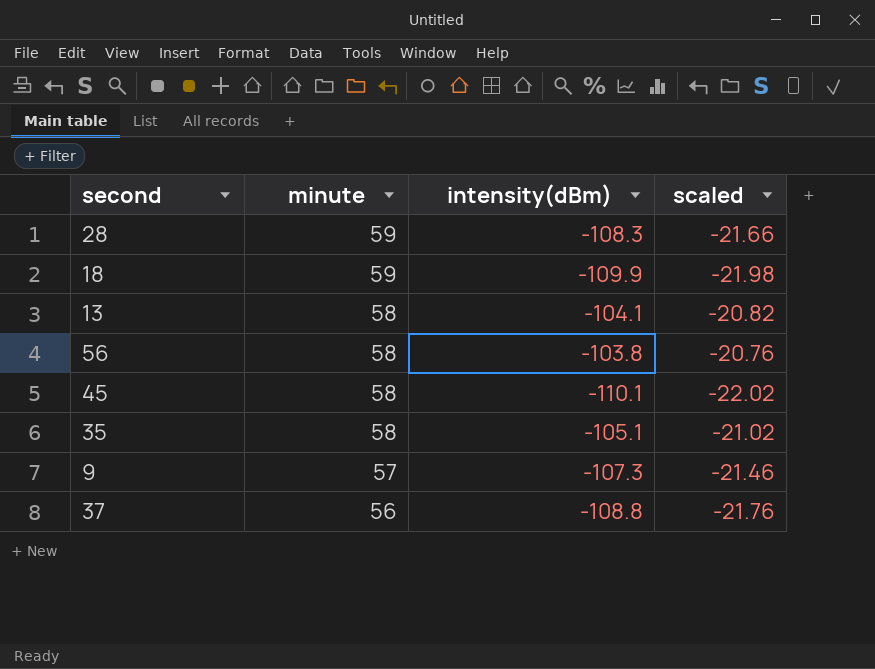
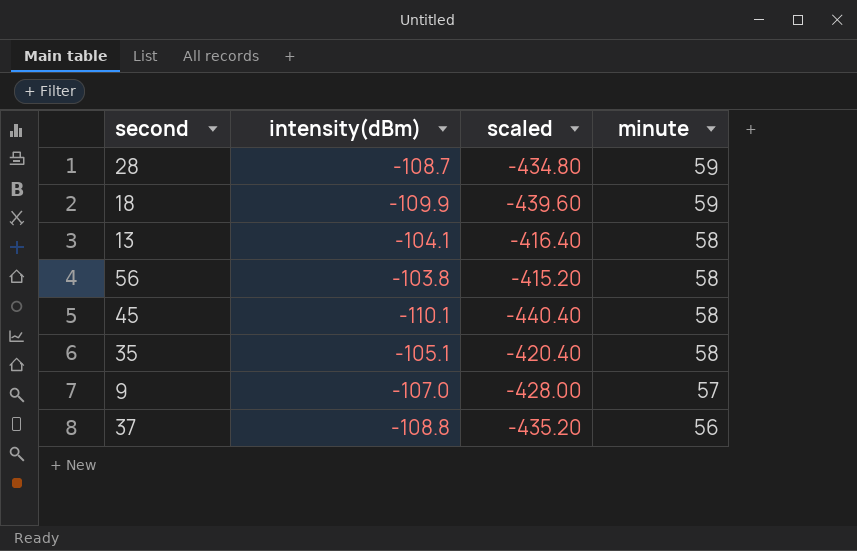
column scaled | formula: [intensity(dBm)] * 0.2 -> [intensity(dBm)] * 4
column minute | position: 2 -> 4
28 | intensity(dBm): -108.3 -> -108.7
9 | intensity(dBm): -107.3 -> -107.0

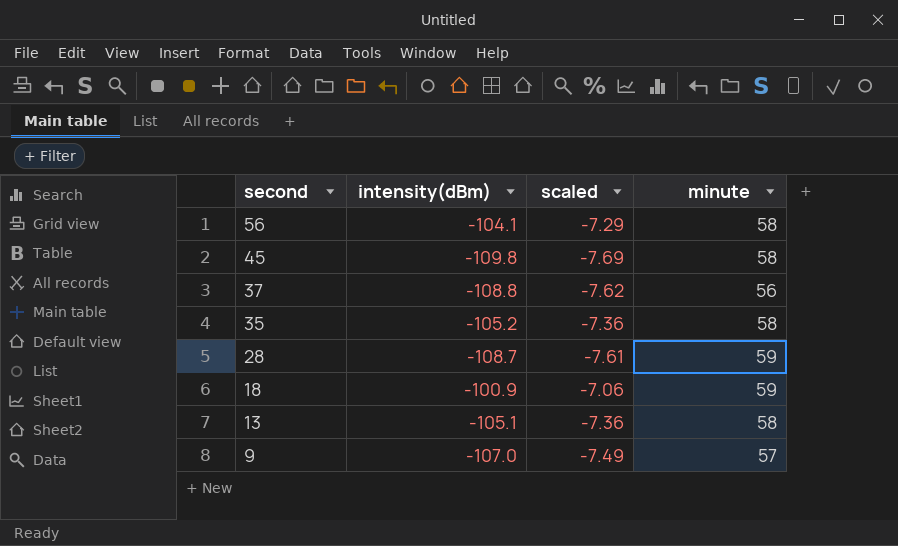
row order: minute descending -> second descending
column scaled | formula: [intensity(dBm)] * 4 -> [intensity(dBm)] * 0.07
56 | intensity(dBm): -103.8 -> -104.1
45 | intensity(dBm): -110.1 -> -109.8
35 | intensity(dBm): -105.1 -> -105.2
18 | intensity(dBm): -109.9 -> -100.9
13 | intensity(dBm): -104.1 -> -105.1

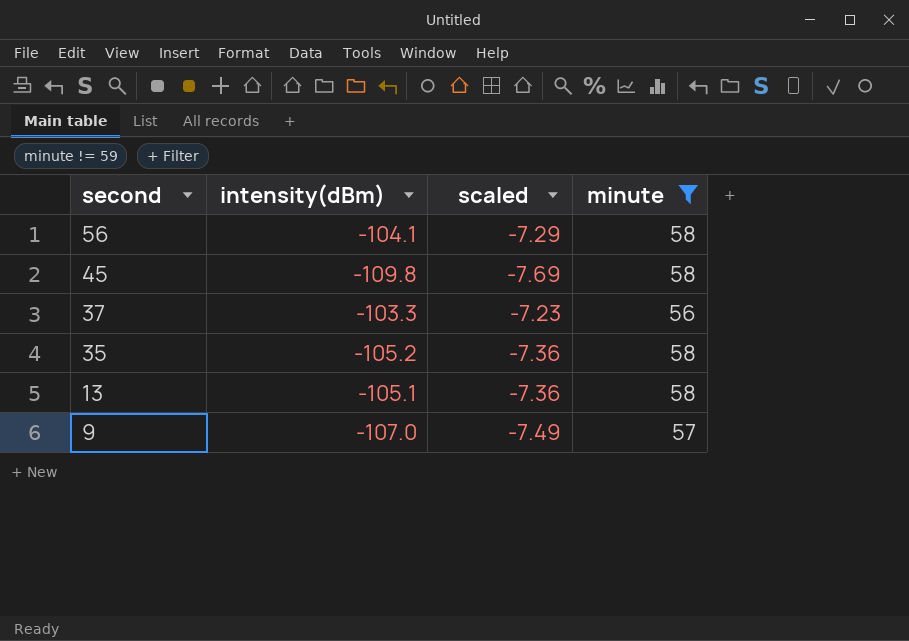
filter: none -> minute != 59
37 | intensity(dBm): -108.8 -> -103.3
37 | scaled: -7.62 -> -7.23

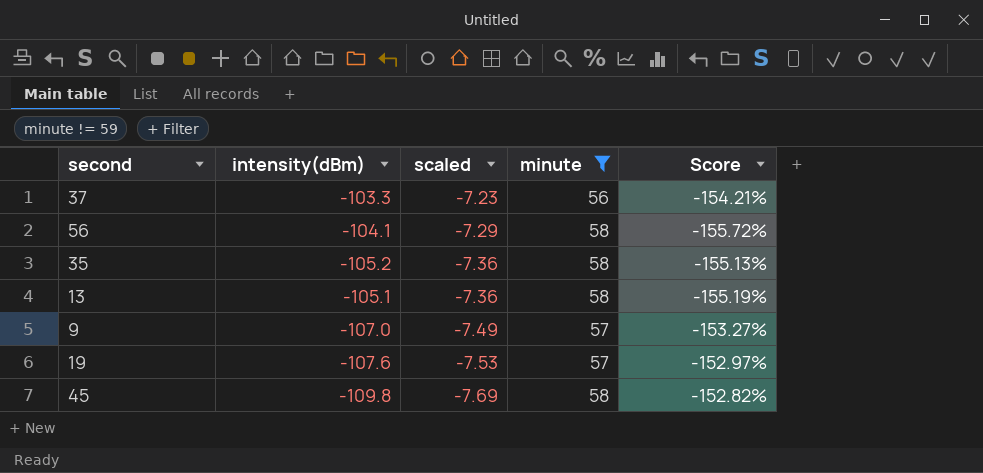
row order: second descending -> scaled descending
column Score | formula: none -> ([minute] - [intensity(dBm)]) / [intensity(dBm)]
row 19: none -> -107.6 | -7.53 | 57 | -152.97%

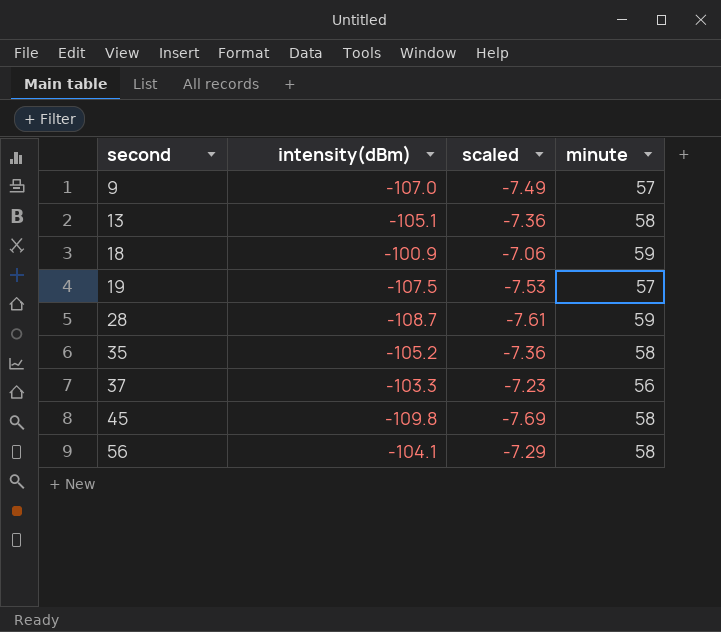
filter: minute != 59 -> none
row order: scaled descending -> second ascending
column Score | formula: ([minute] - [intensity(dBm)]) / [intensity(dBm)] -> none
19 | intensity(dBm): -107.6 -> -107.5

